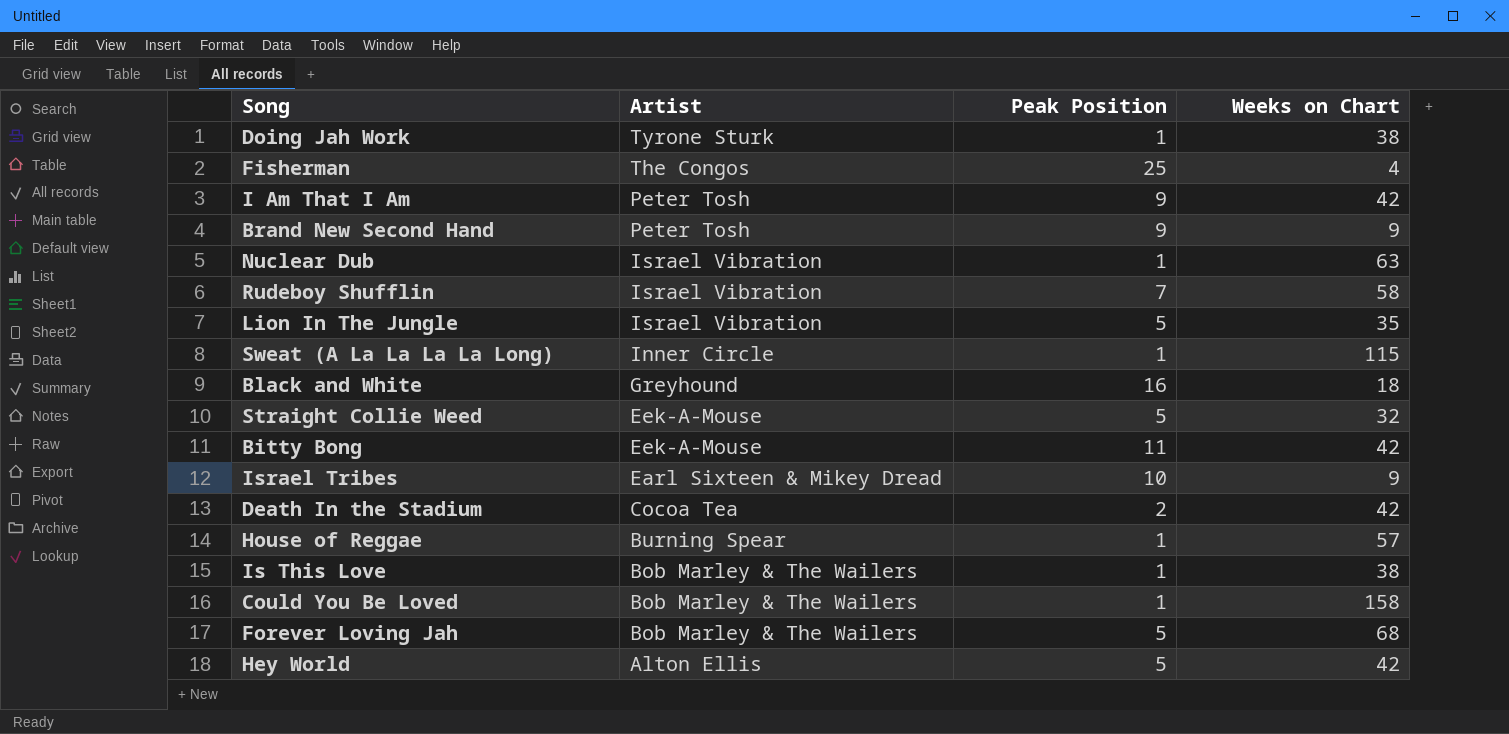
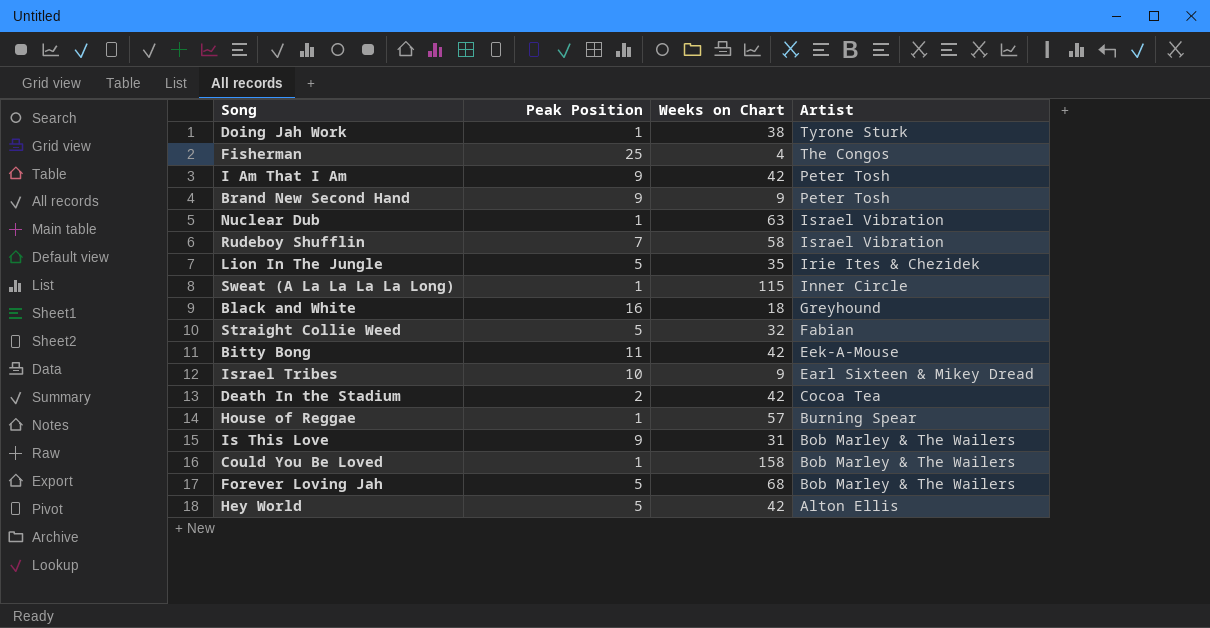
column Artist | position: 2 -> 4
Lion In The Jungle | Artist: Israel Vibration -> Irie Ites & Chezidek
Straight Collie Weed | Artist: Eek-A-Mouse -> Fabian
Is This Love | Peak Position: 1 -> 9
Is This Love | Weeks on Chart: 38 -> 31

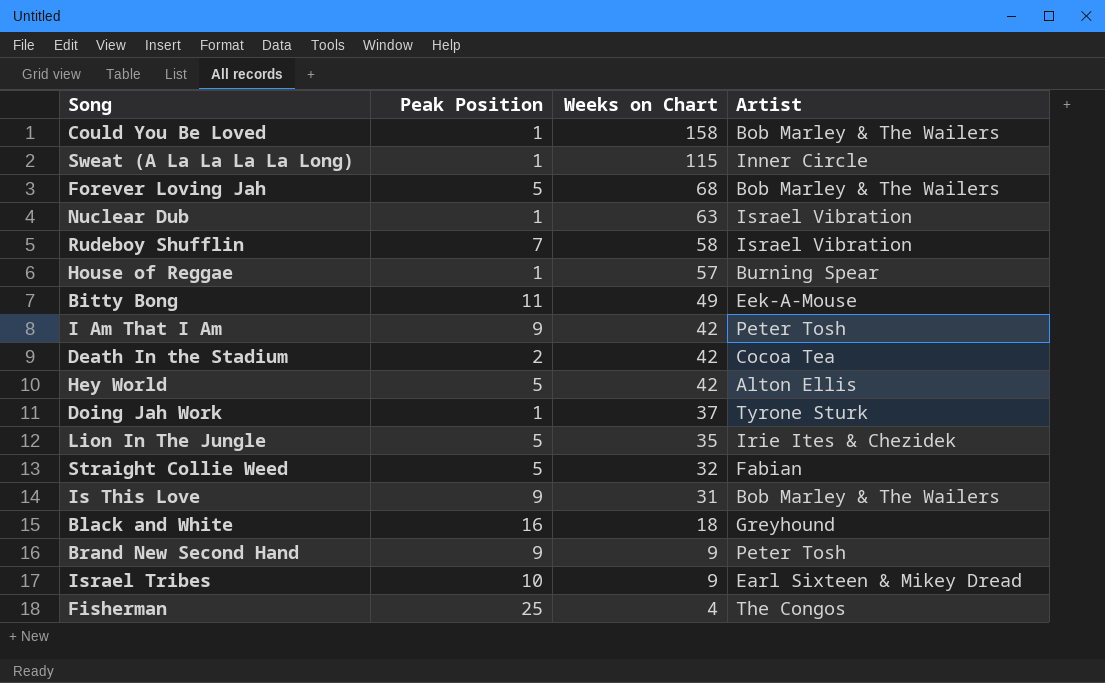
row order: Artist descending -> Weeks on Chart descending
Bitty Bong | Weeks on Chart: 42 -> 49
Doing Jah Work | Weeks on Chart: 38 -> 37

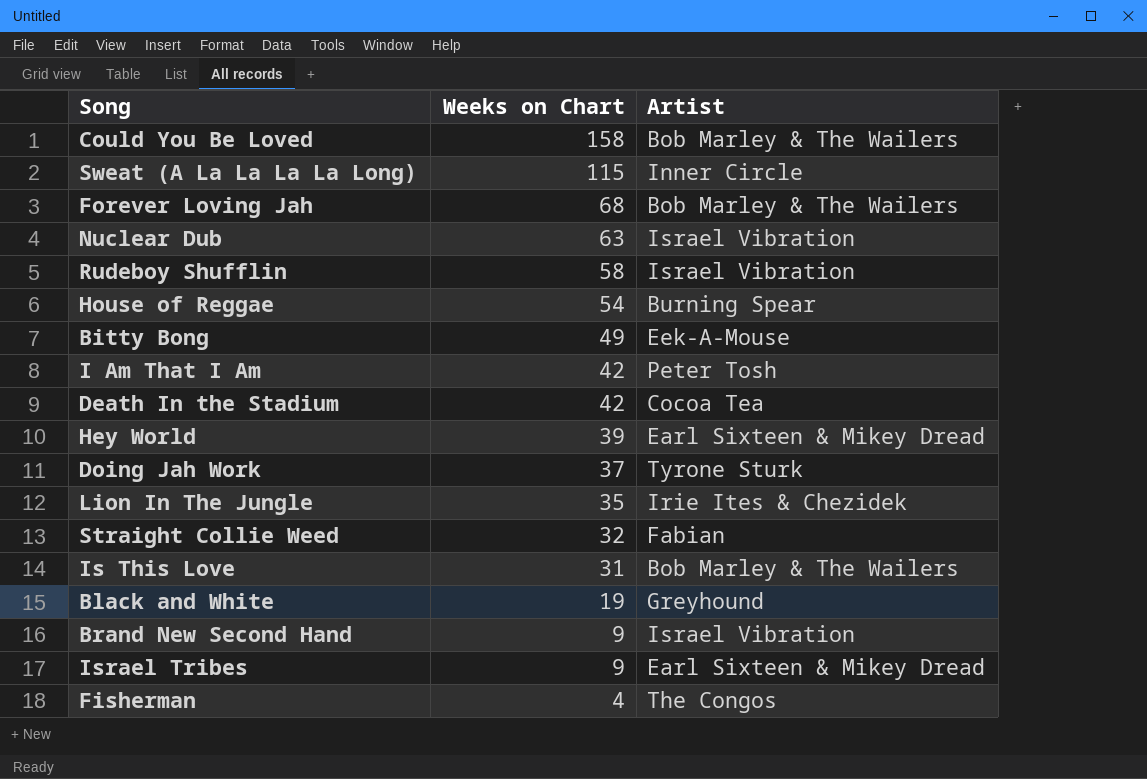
column Peak Position | position: 2 -> none
House of Reggae | Weeks on Chart: 57 -> 54
Hey World | Weeks on Chart: 42 -> 39
Hey World | Artist: Alton Ellis -> Earl Sixteen & Mikey Dread
Black and White | Weeks on Chart: 18 -> 19
Brand New Second Hand | Artist: Peter Tosh -> Israel Vibration

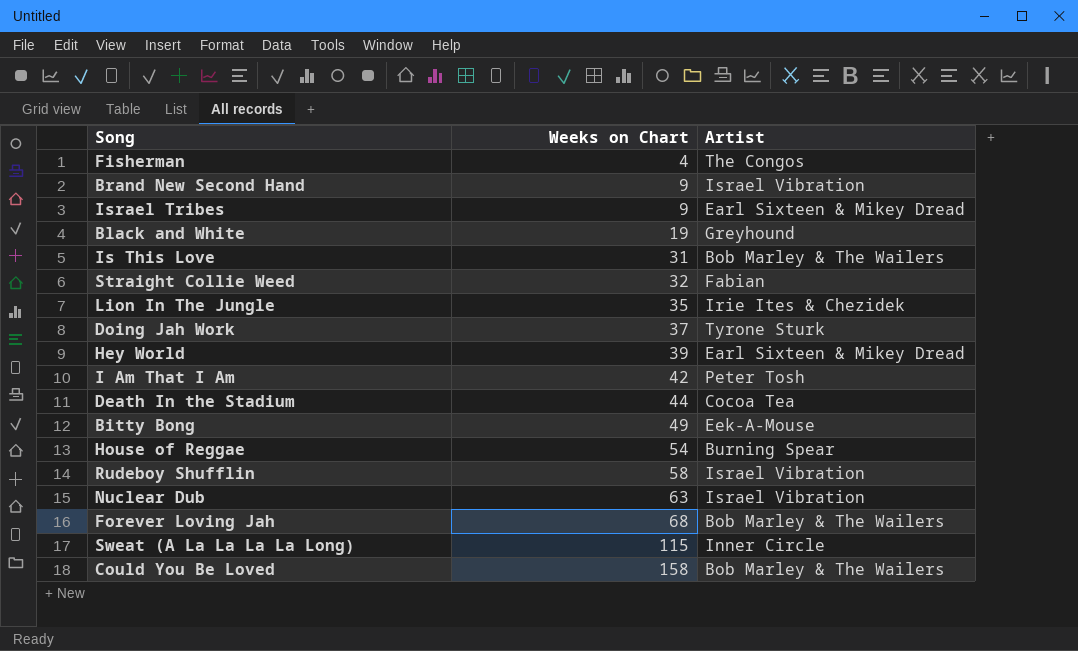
row order: Weeks on Chart descending -> Weeks on Chart ascending
Death In the Stadium | Weeks on Chart: 42 -> 44

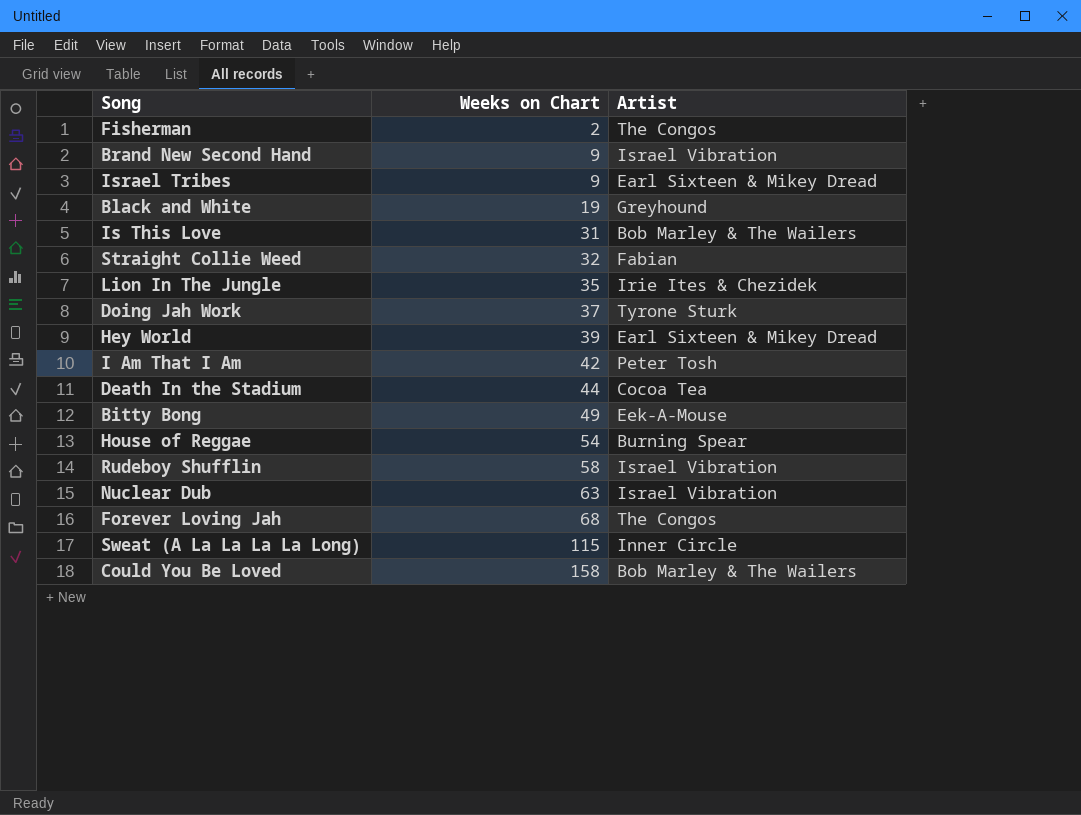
Fisherman | Weeks on Chart: 4 -> 2
Forever Loving Jah | Artist: Bob Marley & The Wailers -> The Congos

